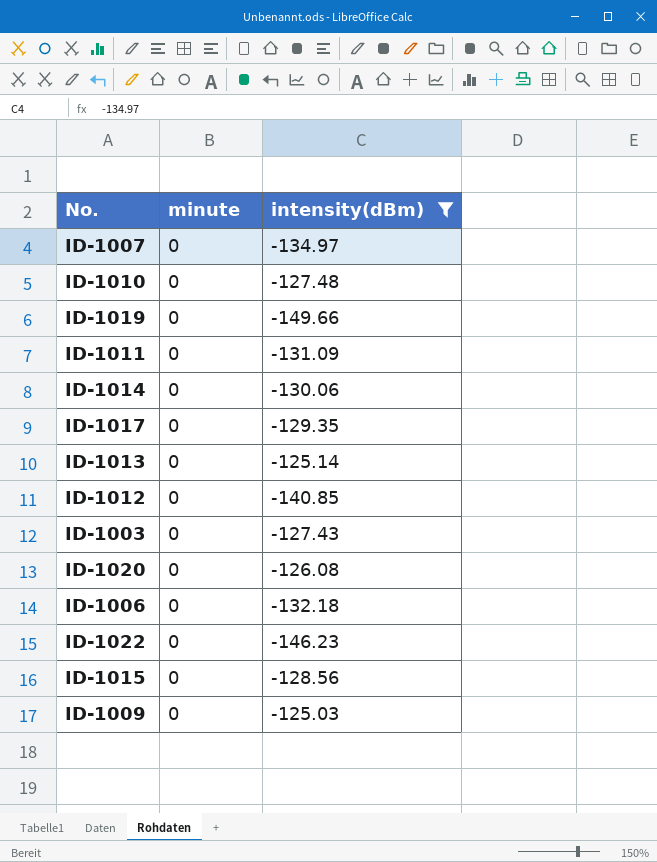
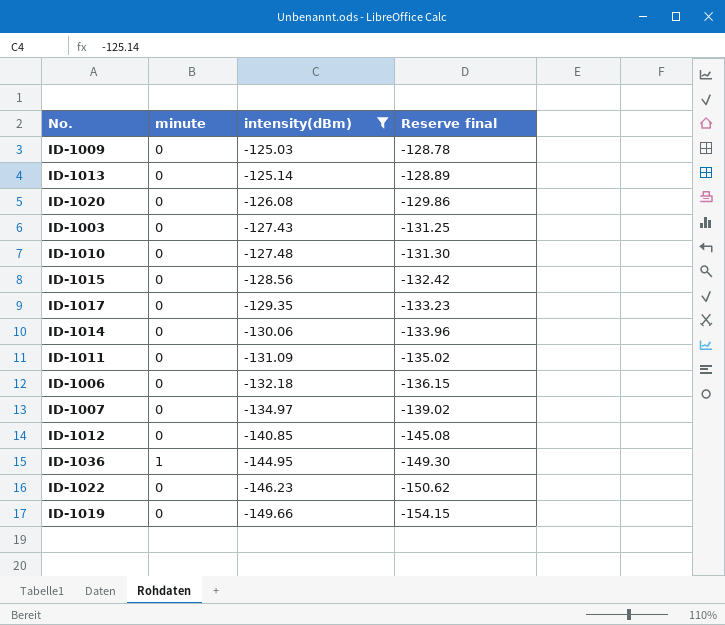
row order: none -> intensity(dBm) descending
column Reserve final | formula: none -> [intensity(dBm)] * 1.03
row ID-1036: none -> 1 | -144.95 | -149.30

